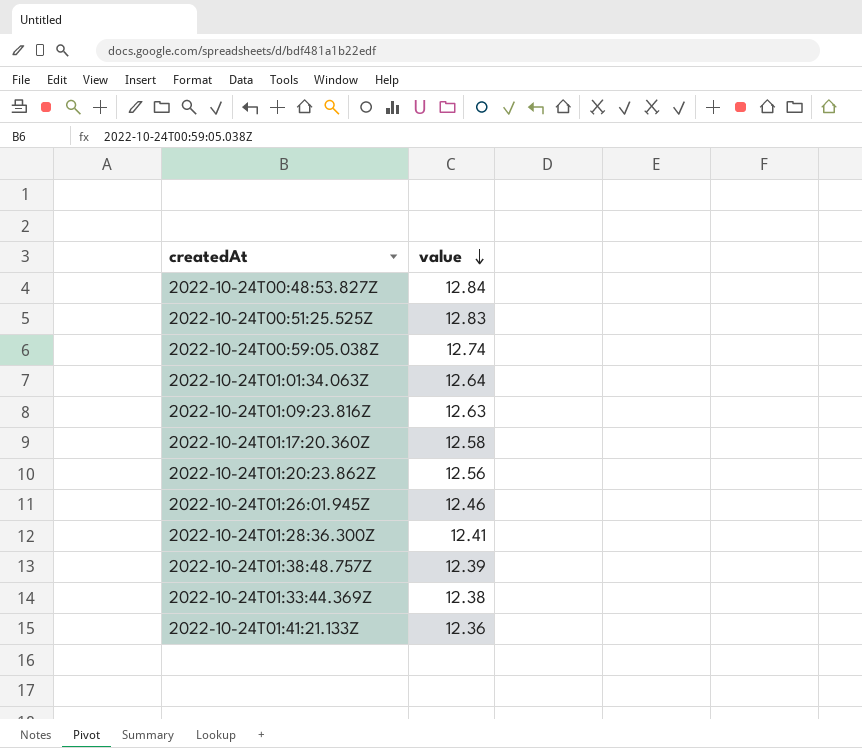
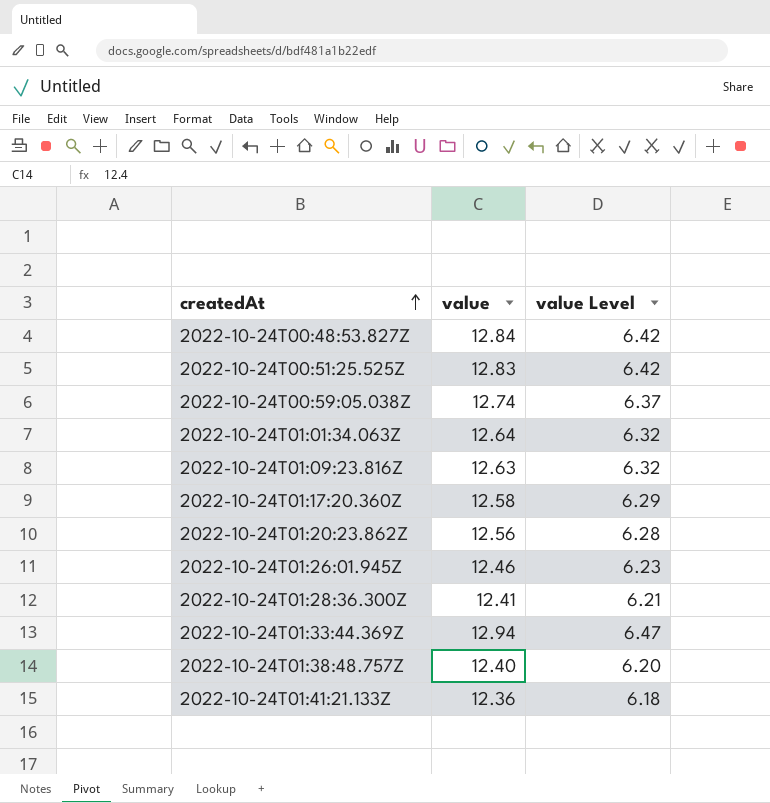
row order: value descending -> createdAt ascending
column value Level | formula: none -> [value] * 0.5
2022-10-24T01:33:44.369Z | value: 12.38 -> 12.94
2022-10-24T01:38:48.757Z | value: 12.39 -> 12.40

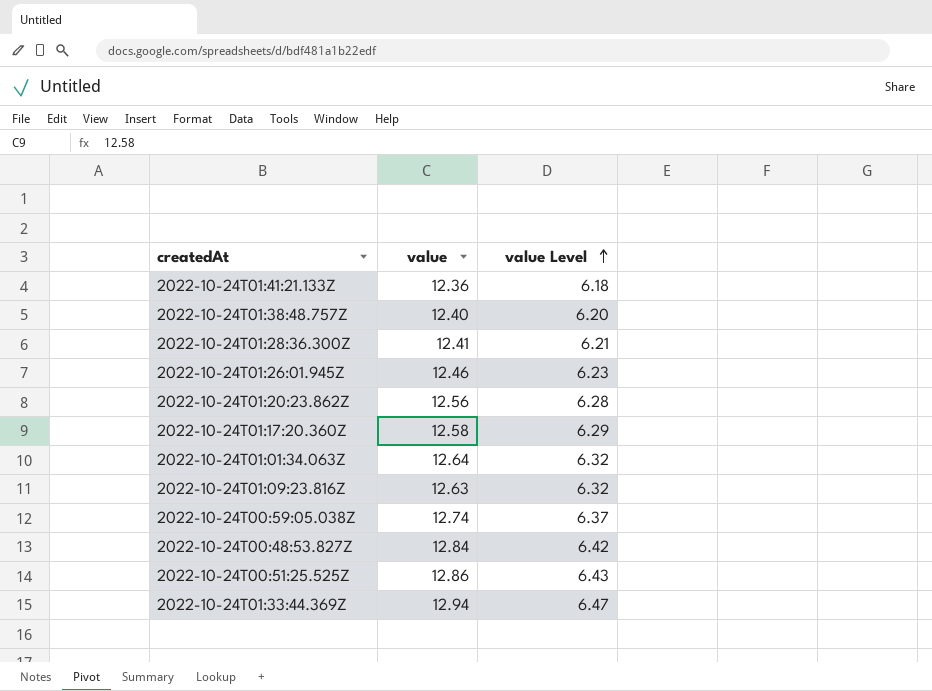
row order: createdAt ascending -> value Level ascending
2022-10-24T00:51:25.525Z | value: 12.83 -> 12.86
2022-10-24T00:51:25.525Z | value Level: 6.42 -> 6.43

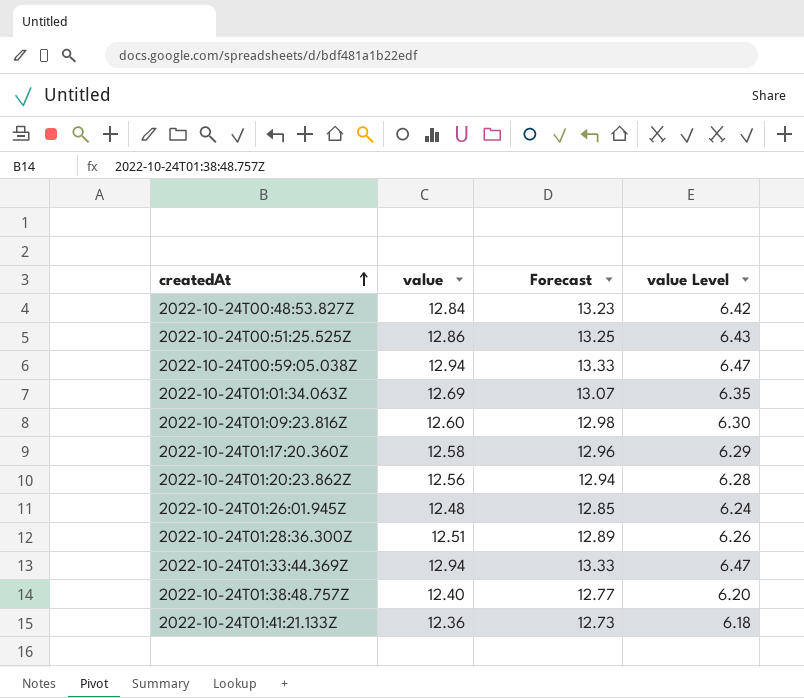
row order: value Level ascending -> createdAt ascending
column Forecast | formula: none -> [value] * 1.03
2022-10-24T00:59:05.038Z | value: 12.74 -> 12.94
2022-10-24T00:59:05.038Z | value Level: 6.37 -> 6.47
2022-10-24T01:01:34.063Z | value: 12.64 -> 12.69
2022-10-24T01:01:34.063Z | value Level: 6.32 -> 6.35
2022-10-24T01:09:23.816Z | value: 12.63 -> 12.60
2022-10-24T01:09:23.816Z | value Level: 6.32 -> 6.30
2022-10-24T01:26:01.945Z | value: 12.46 -> 12.48
2022-10-24T01:26:01.945Z | value Level: 6.23 -> 6.24
2022-10-24T01:28:36.300Z | value: 12.41 -> 12.51
2022-10-24T01:28:36.300Z | value Level: 6.21 -> 6.26

